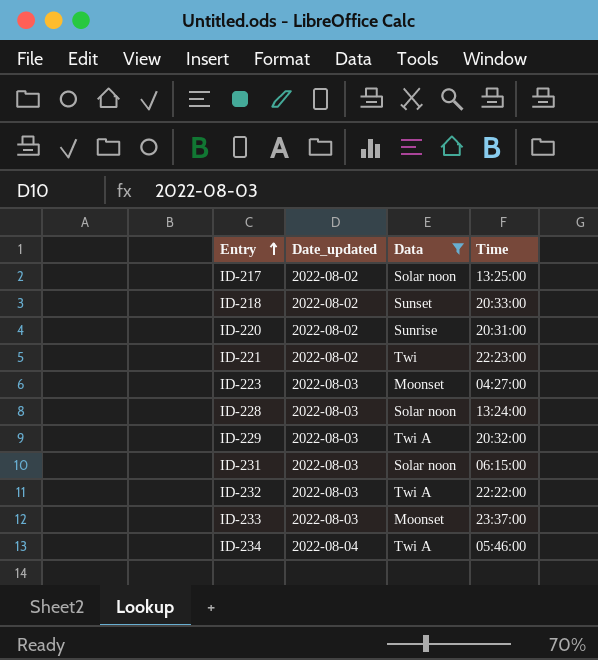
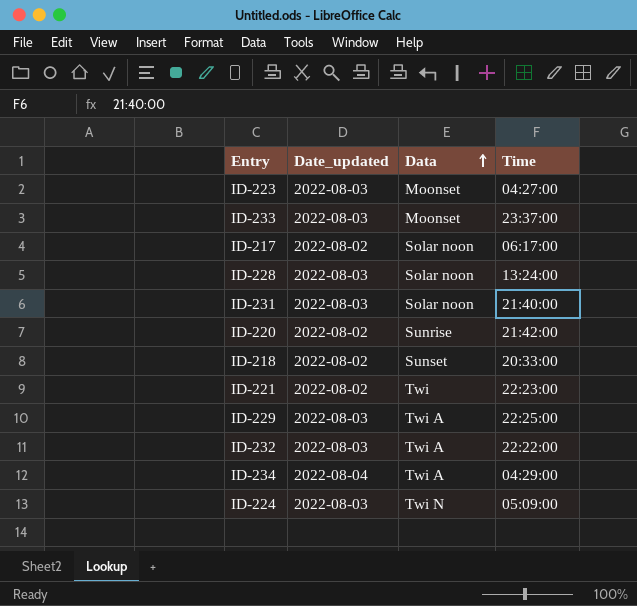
filter: Data != Twi N -> none
row order: Entry ascending -> Data ascending
ID-217 | Time: 13:25:00 -> 06:17:00
ID-231 | Time: 06:15:00 -> 21:40:00
ID-220 | Time: 20:31:00 -> 21:42:00
ID-229 | Time: 20:32:00 -> 22:25:00
ID-234 | Time: 05:46:00 -> 04:29:00

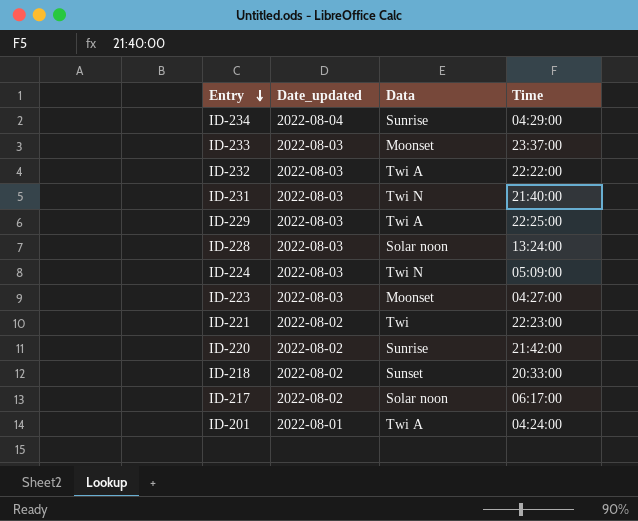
row order: Data ascending -> Entry descending
ID-234 | Data: Twi A -> Sunrise
ID-231 | Data: Solar noon -> Twi N
row ID-201: none -> 2022-08-01 | Twi A | 04:24:00

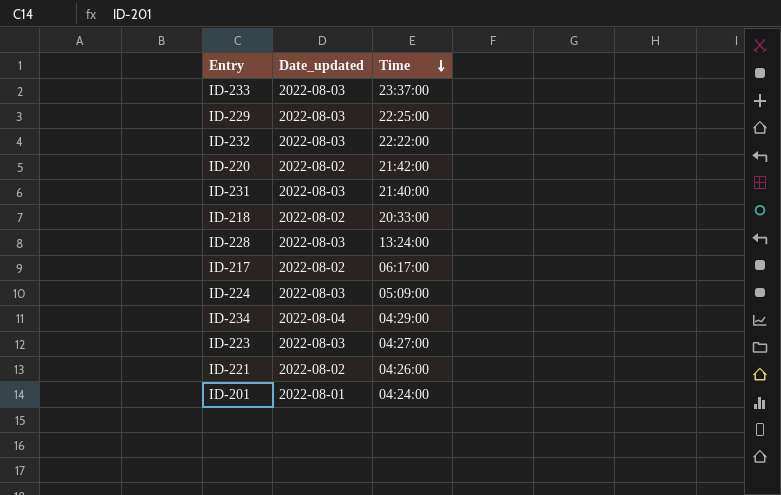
row order: Entry descending -> Time descending
column Data | position: 3 -> none
ID-221 | Time: 22:23:00 -> 04:26:00

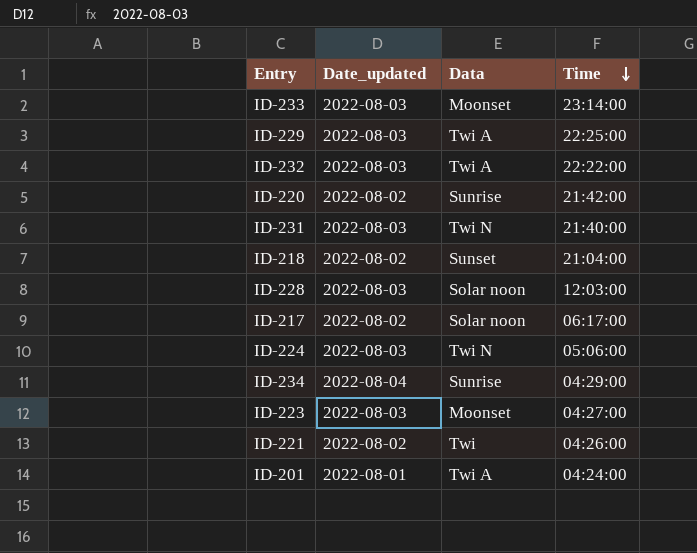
column Data | position: none -> 3
ID-233 | Time: 23:37:00 -> 23:14:00
ID-218 | Time: 20:33:00 -> 21:04:00
ID-228 | Time: 13:24:00 -> 12:03:00
ID-224 | Time: 05:09:00 -> 05:06:00

